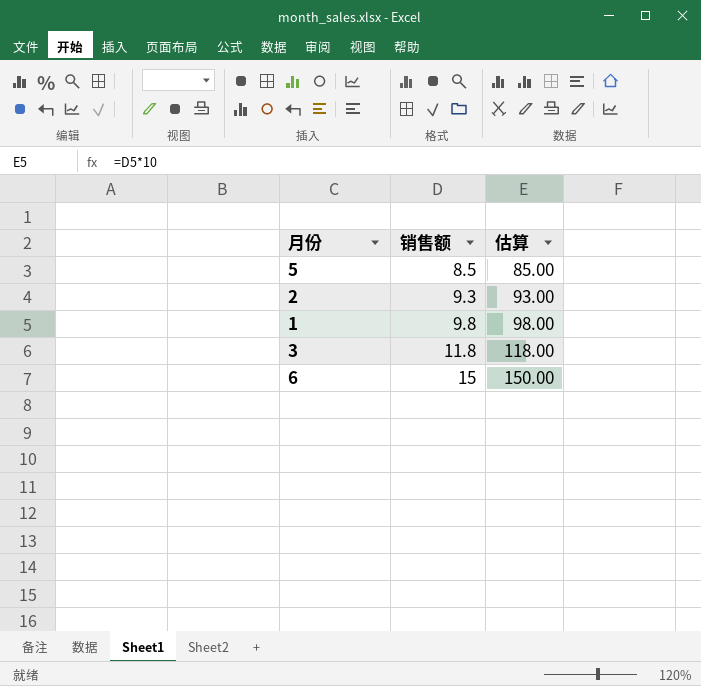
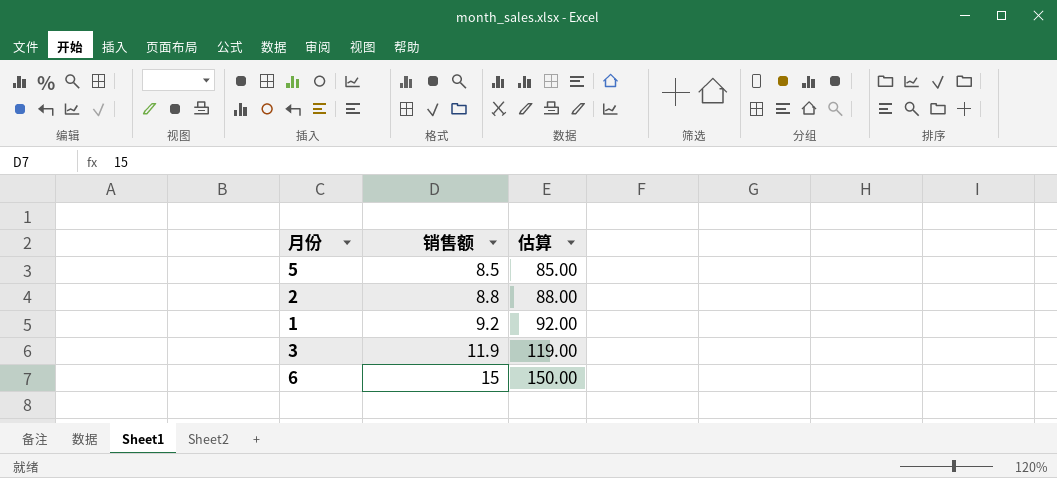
2 | 销售额: 9.3 -> 8.8
2 | 估算: 93.00 -> 88.00
1 | 销售额: 9.8 -> 9.2
1 | 估算: 98.00 -> 92.00
3 | 销售额: 11.8 -> 11.9
3 | 估算: 118.00 -> 119.00

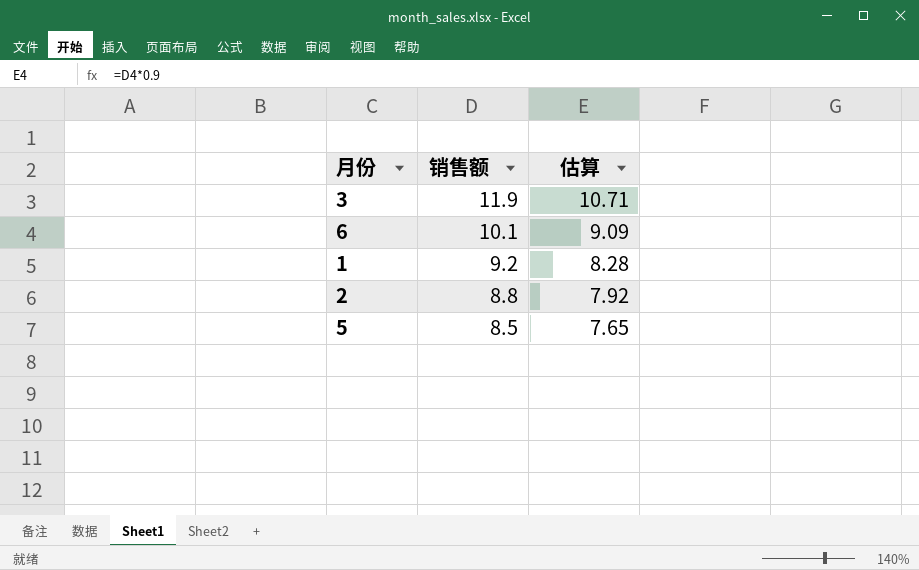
row order: 销售额 ascending -> 销售额 descending
column 估算 | formula: [销售额] * 10 -> [销售额] * 0.9
6 | 销售额: 15 -> 10.1

